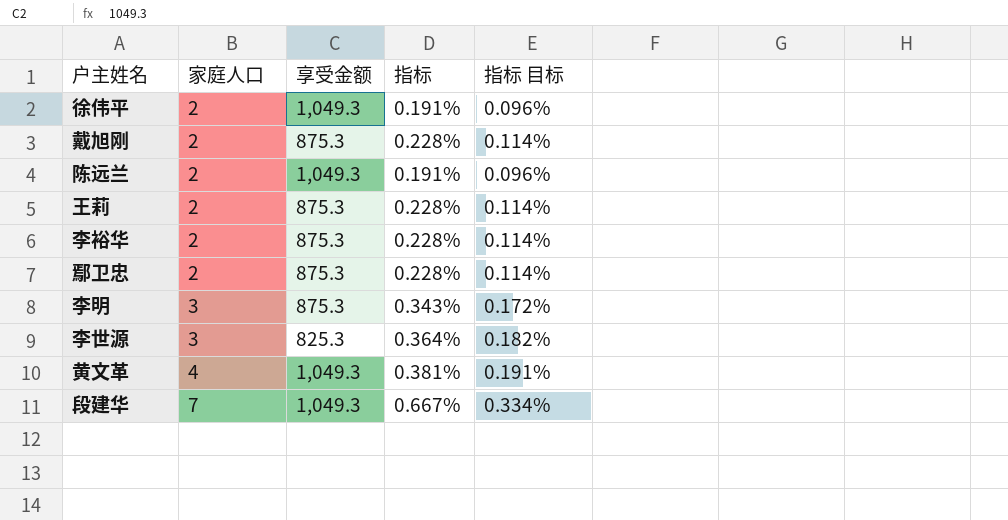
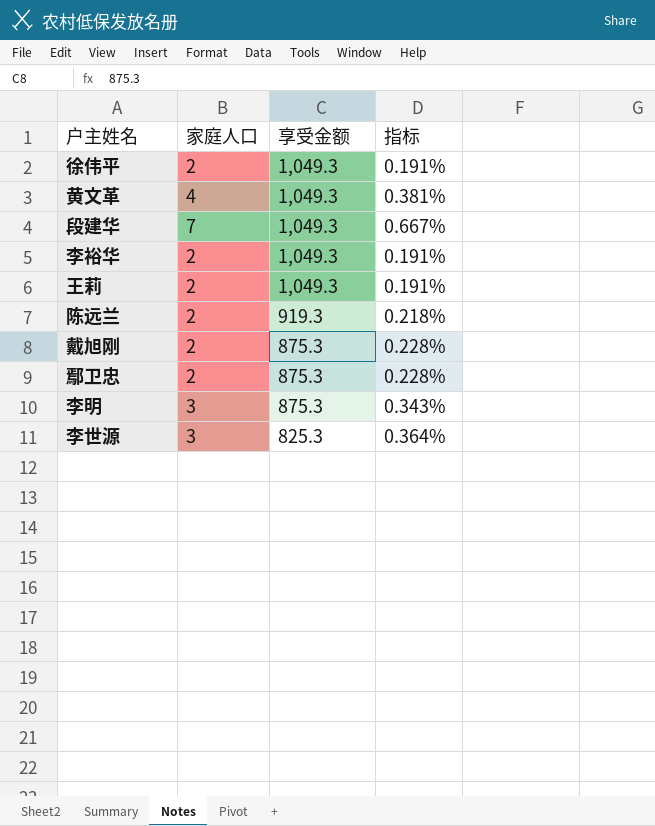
row order: 家庭人口 ascending -> 享受金额 descending
column 指标 目标 | formula: [指标] * 0.5 -> none
李裕华 | 享受金额: 875.3 -> 1,049.3
李裕华 | 指标: 0.228% -> 0.191%
王莉 | 享受金额: 875.3 -> 1,049.3
王莉 | 指标: 0.228% -> 0.191%
陈远兰 | 享受金额: 1,049.3 -> 919.3
陈远兰 | 指标: 0.191% -> 0.218%

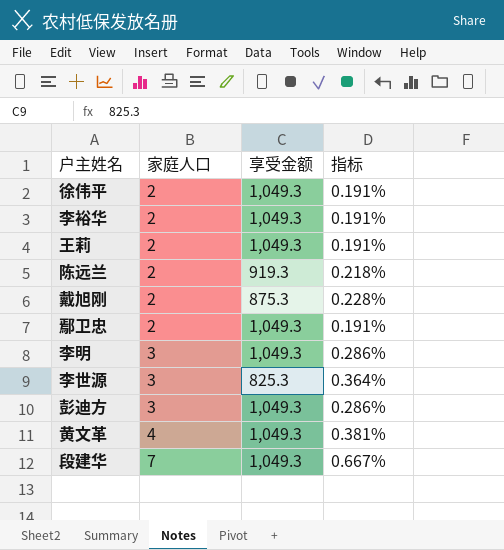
row order: 享受金额 descending -> 家庭人口 ascending
鄢卫忠 | 享受金额: 875.3 -> 1,049.3
鄢卫忠 | 指标: 0.228% -> 0.191%
李明 | 享受金额: 875.3 -> 1,049.3
李明 | 指标: 0.343% -> 0.286%
row 彭迪方: none -> 3 | 1,049.3 | 0.286%

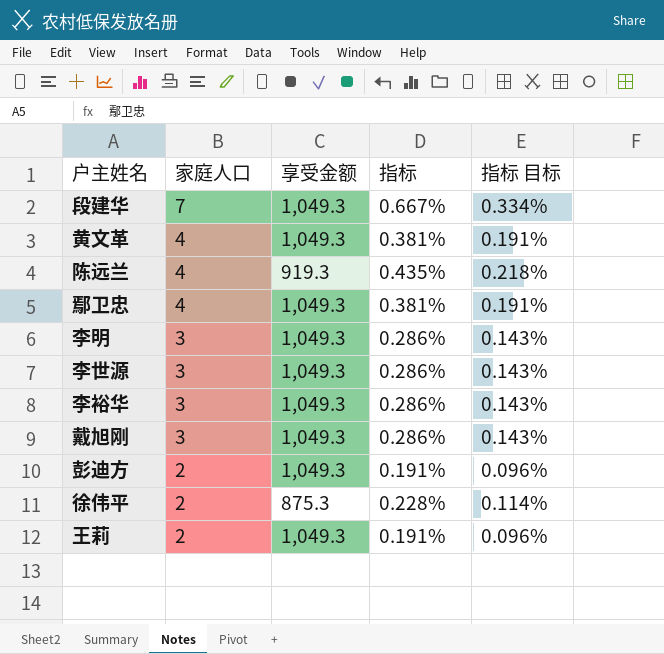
row order: 家庭人口 ascending -> 家庭人口 descending
column 指标 目标 | formula: none -> [指标] * 0.5
陈远兰 | 家庭人口: 2 -> 4
陈远兰 | 指标: 0.218% -> 0.435%
鄢卫忠 | 家庭人口: 2 -> 4
鄢卫忠 | 指标: 0.191% -> 0.381%
李世源 | 享受金额: 825.3 -> 1,049.3
李世源 | 指标: 0.364% -> 0.286%
李裕华 | 家庭人口: 2 -> 3
李裕华 | 指标: 0.191% -> 0.286%
戴旭刚 | 家庭人口: 2 -> 3
戴旭刚 | 享受金额: 875.3 -> 1,049.3
戴旭刚 | 指标: 0.228% -> 0.286%
彭迪方 | 家庭人口: 3 -> 2
彭迪方 | 指标: 0.286% -> 0.191%
徐伟平 | 享受金额: 1,049.3 -> 875.3
徐伟平 | 指标: 0.191% -> 0.228%

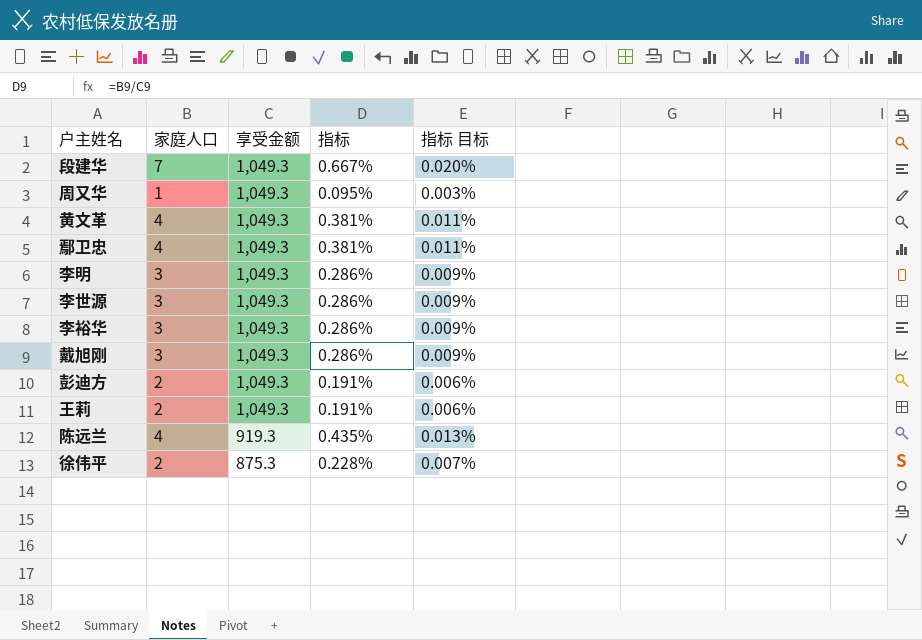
row order: 家庭人口 descending -> 享受金额 descending
column 指标 目标 | formula: [指标] * 0.5 -> [指标] * 0.03
row 周又华: none -> 1 | 1,049.3 | 0.095% | 0.003%

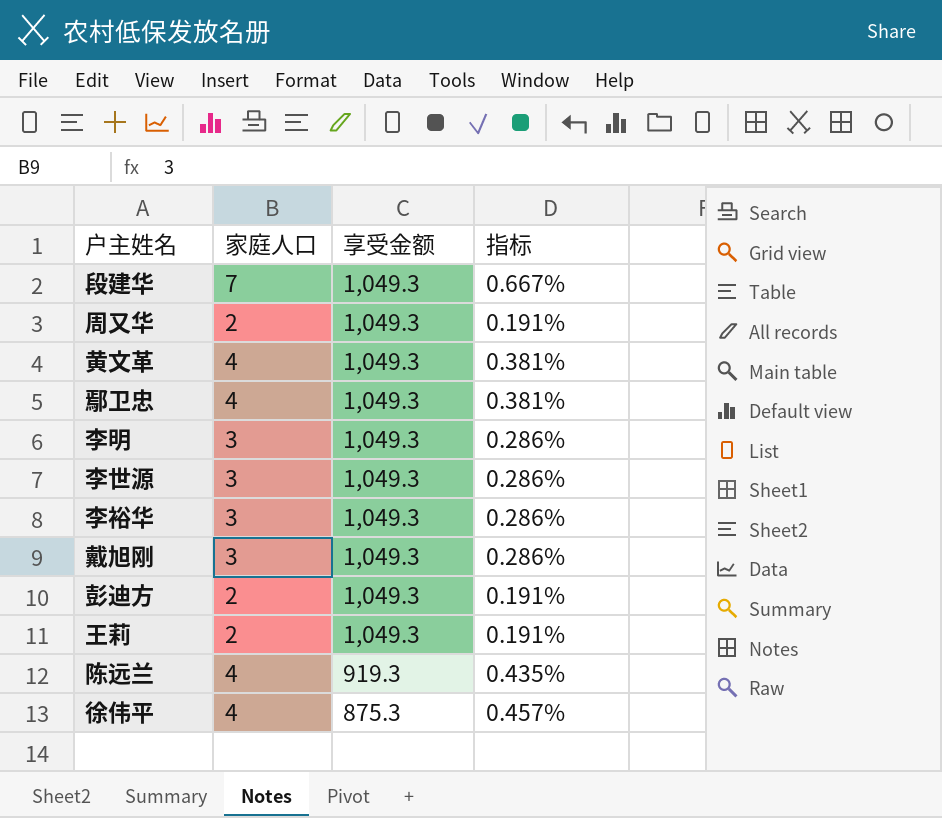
column 指标 目标 | formula: [指标] * 0.03 -> none
周又华 | 家庭人口: 1 -> 2
周又华 | 指标: 0.095% -> 0.191%
徐伟平 | 家庭人口: 2 -> 4
徐伟平 | 指标: 0.228% -> 0.457%

